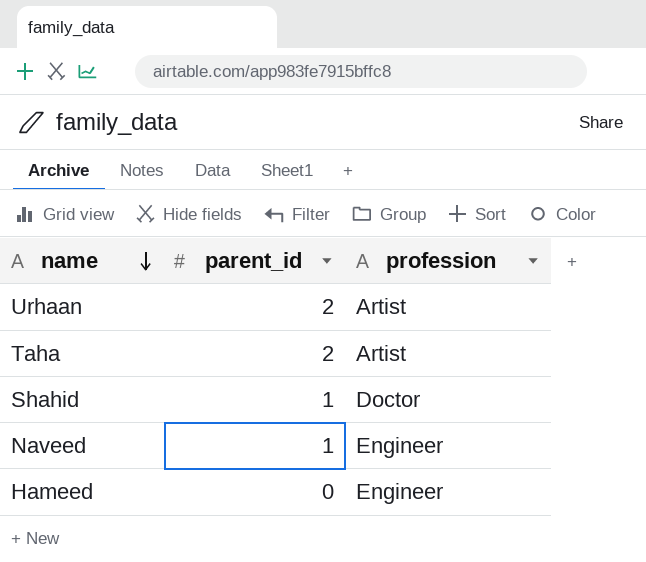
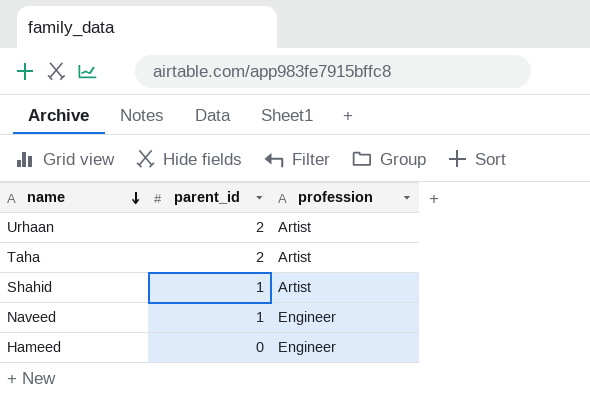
Shahid | profession: Doctor -> Artist

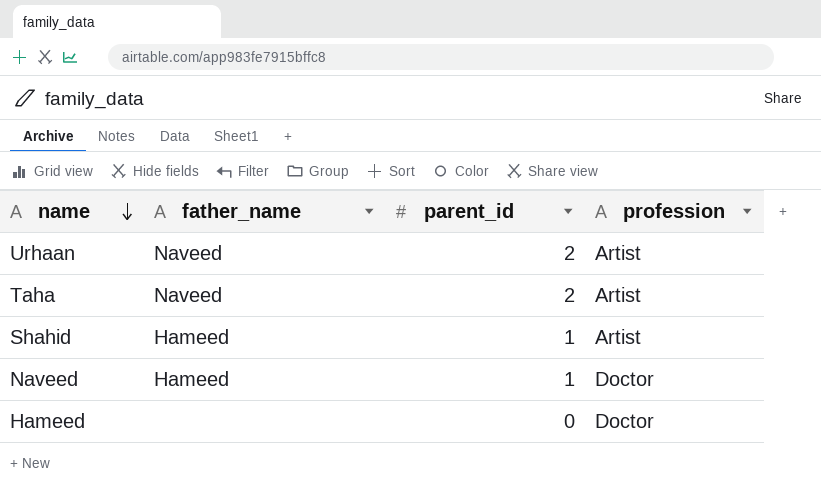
column father_name | position: none -> 2
Naveed | profession: Engineer -> Doctor
Hameed | profession: Engineer -> Doctor

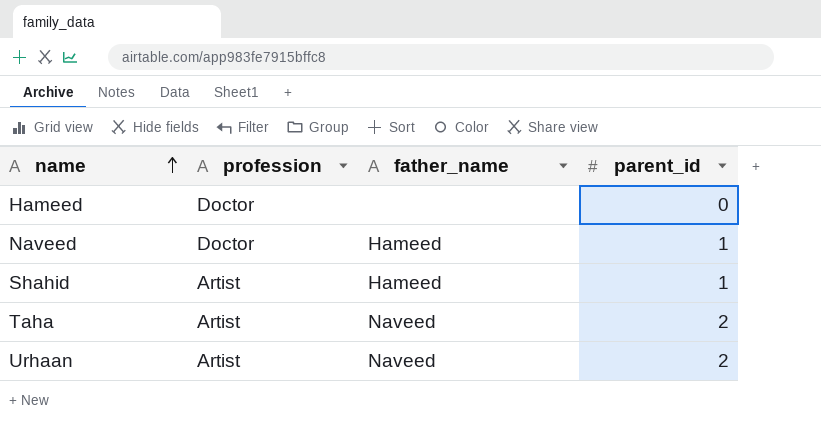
row order: name descending -> name ascending
column profession | position: 4 -> 2

